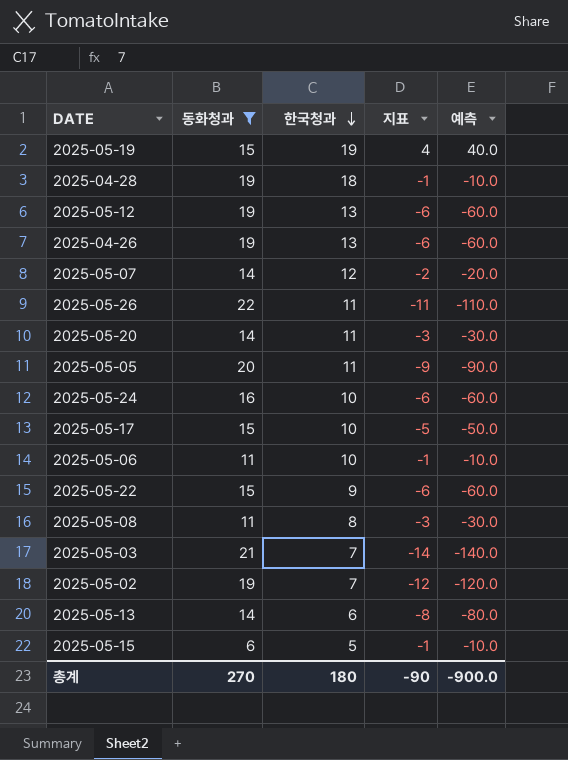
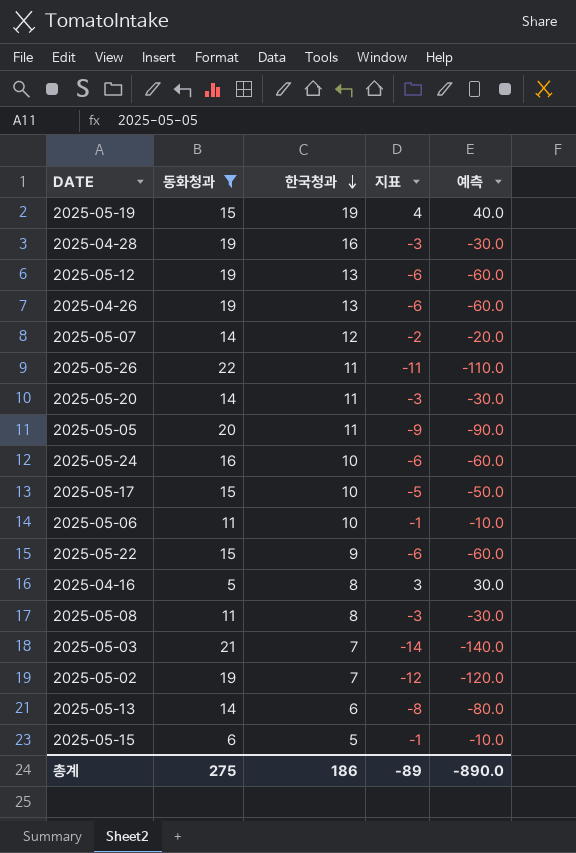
2025-04-28 | 한국청과: 18 -> 16
2025-04-28 | 지표: -1 -> -3
2025-04-28 | 예측: -10.0 -> -30.0
row 2025-04-16: none -> 5 | 8 | 3 | 30.0
총계 | 동화청과: 270 -> 275
총계 | 한국청과: 180 -> 186
총계 | 지표: -90 -> -89
총계 | 예측: -900.0 -> -890.0

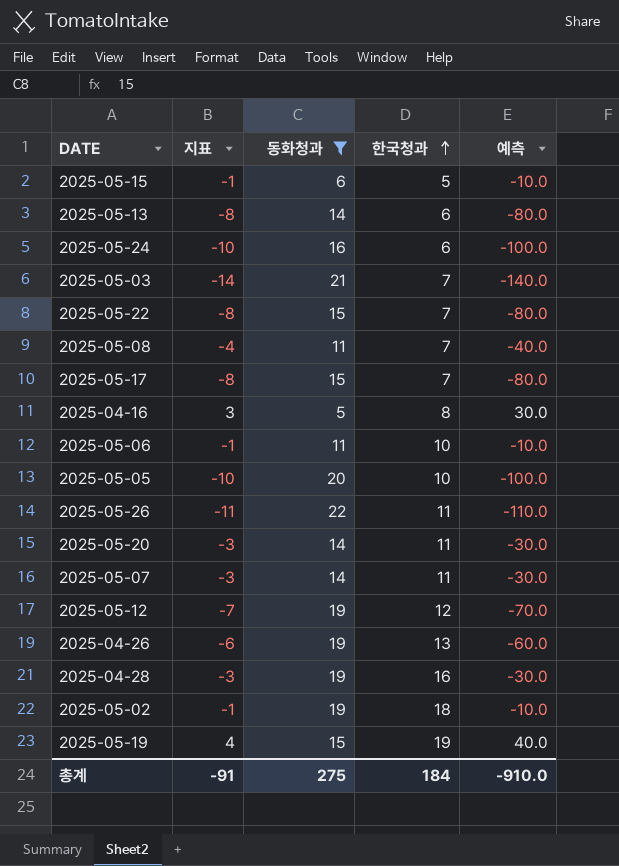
row order: 한국청과 descending -> 한국청과 ascending
column 지표 | position: 4 -> 2
2025-05-24 | 지표: -6 -> -10
2025-05-24 | 한국청과: 10 -> 6
2025-05-24 | 예측: -60.0 -> -100.0
2025-05-22 | 지표: -6 -> -8
2025-05-22 | 한국청과: 9 -> 7
2025-05-22 | 예측: -60.0 -> -80.0
2025-05-08 | 지표: -3 -> -4
2025-05-08 | 한국청과: 8 -> 7
2025-05-08 | 예측: -30.0 -> -40.0
2025-05-17 | 지표: -5 -> -8
2025-05-17 | 한국청과: 10 -> 7
2025-05-17 | 예측: -50.0 -> -80.0
2025-05-05 | 지표: -9 -> -10
2025-05-05 | 한국청과: 11 -> 10
2025-05-05 | 예측: -90.0 -> -100.0
2025-05-07 | 지표: -2 -> -3
2025-05-07 | 한국청과: 12 -> 11
2025-05-07 | 예측: -20.0 -> -30.0
2025-05-12 | 지표: -6 -> -7
2025-05-12 | 한국청과: 13 -> 12
2025-05-12 | 예측: -60.0 -> -70.0
2025-05-02 | 지표: -12 -> -1
2025-05-02 | 한국청과: 7 -> 18
2025-05-02 | 예측: -120.0 -> -10.0
총계 | 지표: -89 -> -91
총계 | 한국청과: 186 -> 184
총계 | 예측: -890.0 -> -910.0

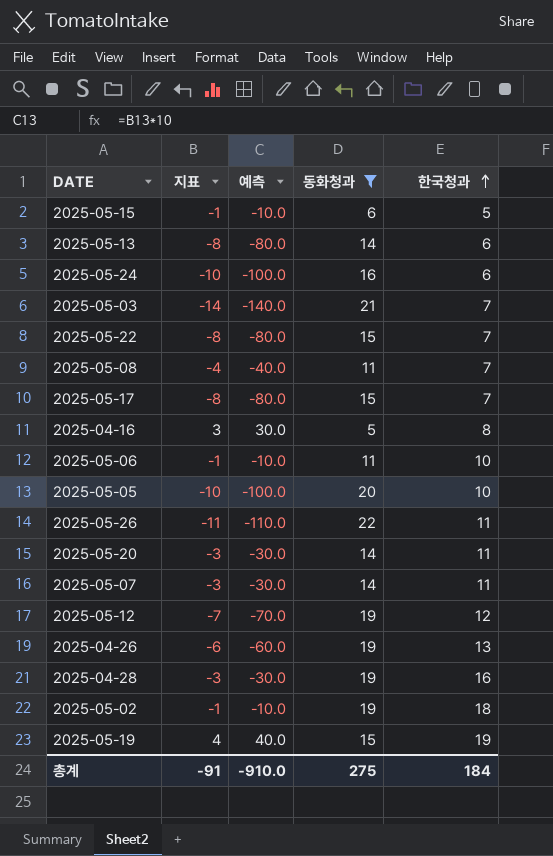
column 예측 | position: 5 -> 3

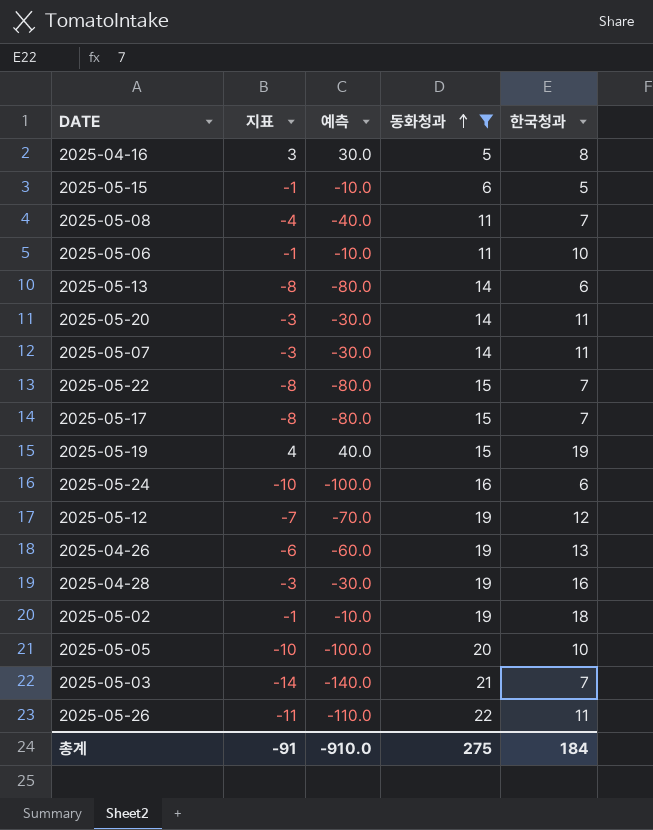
row order: 한국청과 ascending -> 동화청과 ascending

